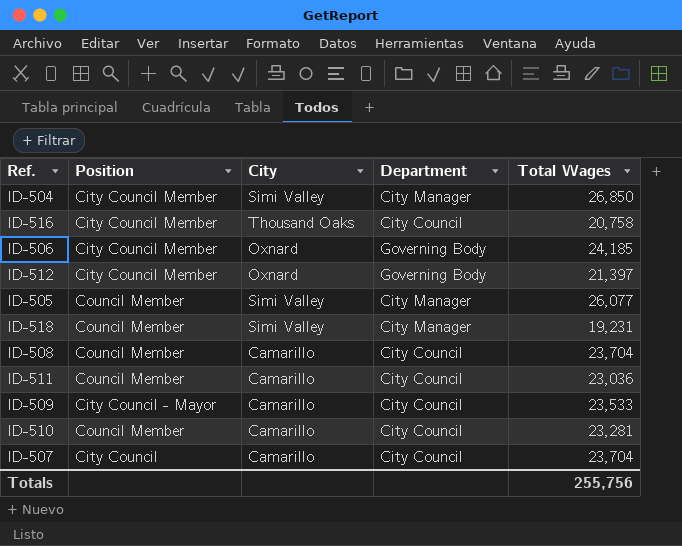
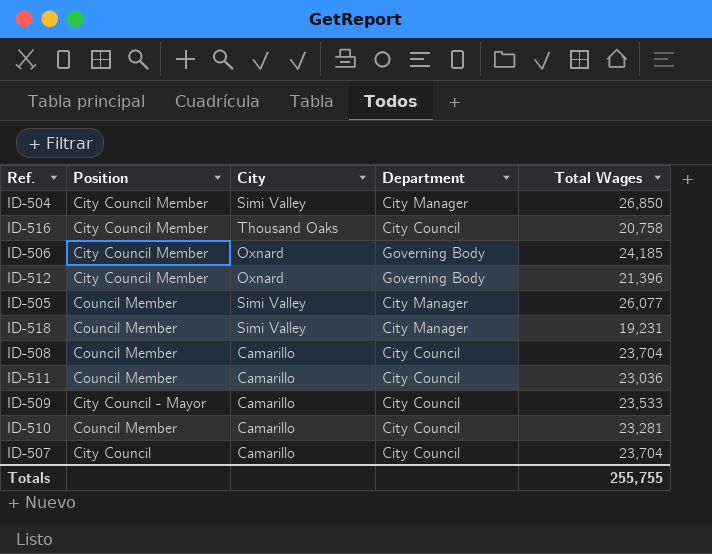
ID-512 | Total Wages: 21,397 -> 21,396
Totals | Total Wages: 255,756 -> 255,755

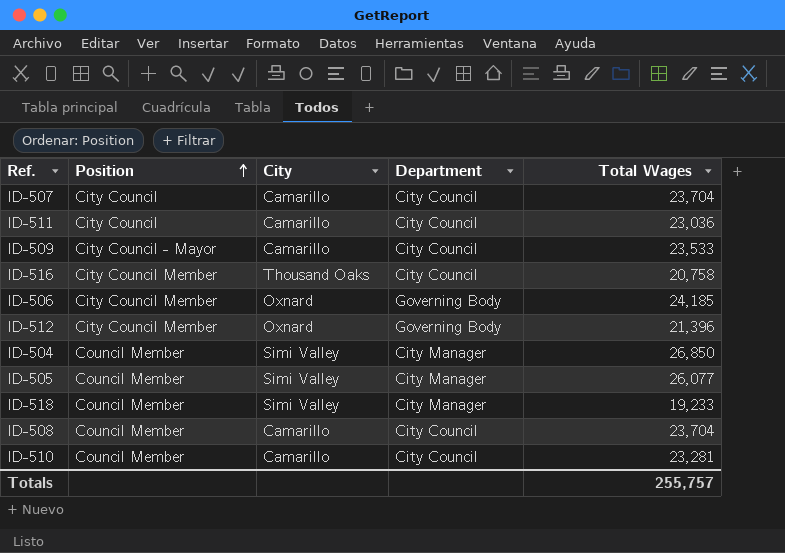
row order: none -> Position ascending
ID-511 | Position: Council Member -> City Council
ID-504 | Position: City Council Member -> Council Member
ID-518 | Total Wages: 19,231 -> 19,233
Totals | Total Wages: 255,755 -> 255,757

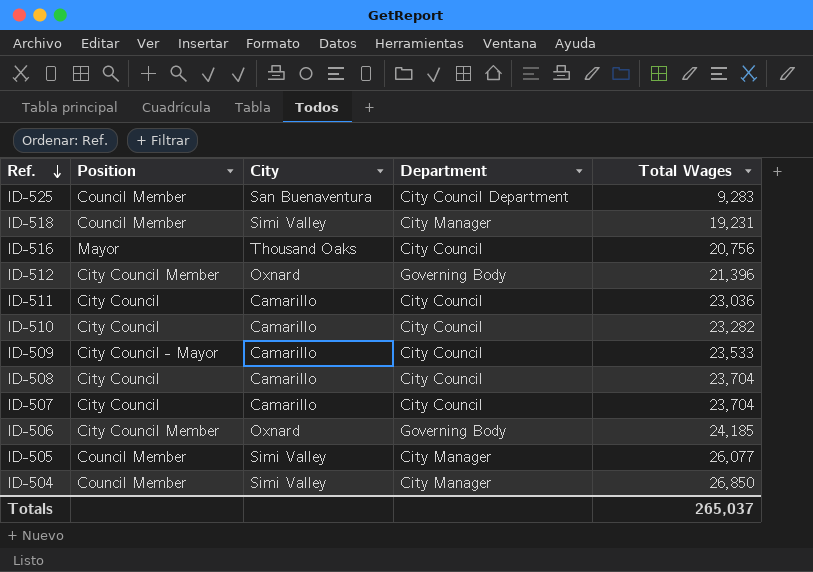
row order: Position ascending -> Ref. descending
row ID-525: none -> Council Member | San Buenaventura | City Council Department | 9,283
ID-518 | Total Wages: 19,233 -> 19,231
ID-516 | Position: City Council Member -> Mayor
ID-516 | Total Wages: 20,758 -> 20,756
ID-510 | Position: Council Member -> City Council
ID-510 | Total Wages: 23,281 -> 23,282
ID-508 | Position: Council Member -> City Council
Totals | Total Wages: 255,757 -> 265,037

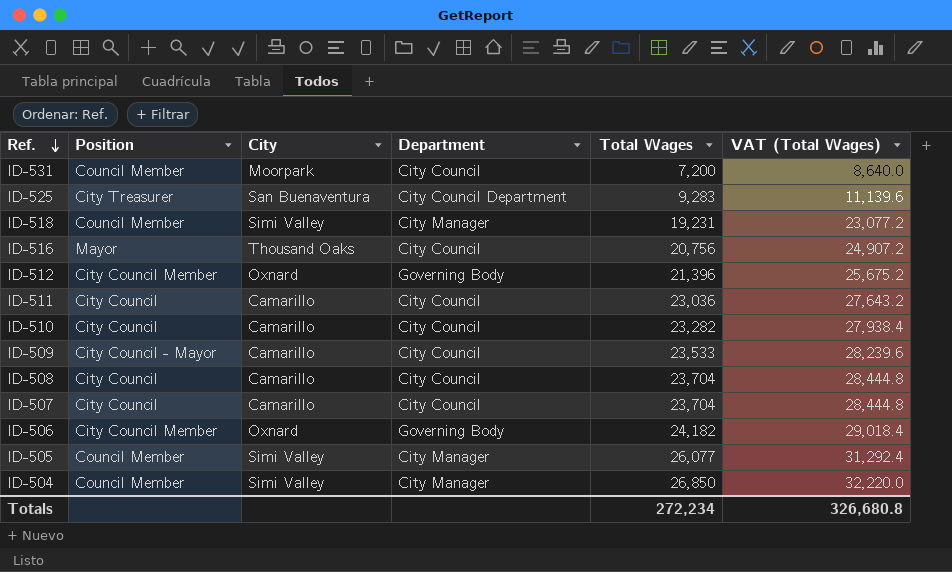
column VAT (Total Wages) | formula: none -> [Total Wages] * 1.2
row ID-531: none -> Council Member | Moorpark | City Council | 7,200 | 8,640.0
ID-525 | Position: Council Member -> City Treasurer
ID-506 | Total Wages: 24,185 -> 24,182
Totals | Total Wages: 265,037 -> 272,234

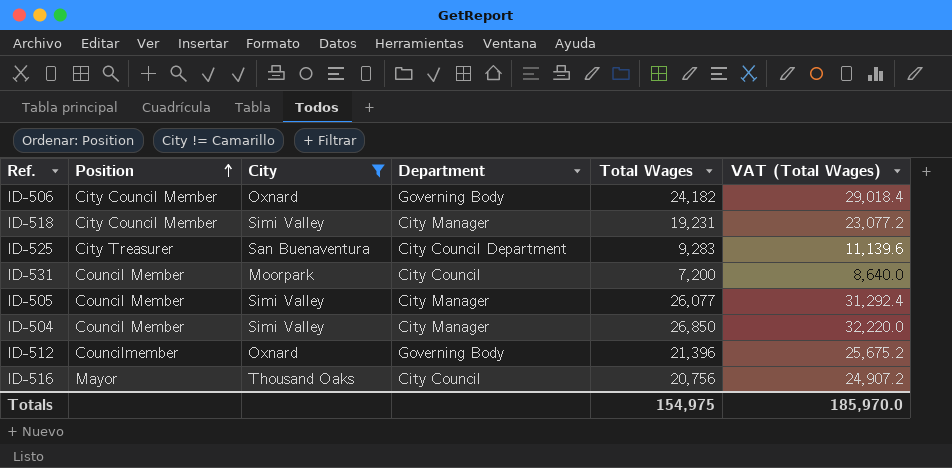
filter: none -> City != Camarillo
row order: Ref. descending -> Position ascending
ID-518 | Position: Council Member -> City Council Member
ID-512 | Position: City Council Member -> Councilmember
Totals | Total Wages: 272,234 -> 154,975
Totals | VAT (Total Wages): 326,680.8 -> 185,970.0

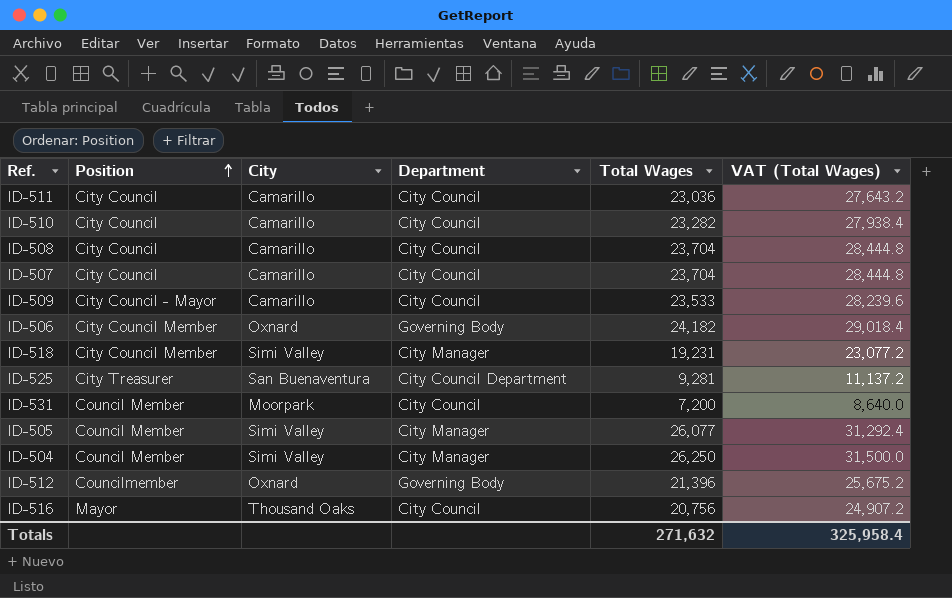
filter: City != Camarillo -> none
ID-525 | Total Wages: 9,283 -> 9,281
ID-525 | VAT (Total Wages): 11,139.6 -> 11,137.2
ID-504 | Total Wages: 26,850 -> 26,250
ID-504 | VAT (Total Wages): 32,220.0 -> 31,500.0
Totals | Total Wages: 154,975 -> 271,632
Totals | VAT (Total Wages): 185,970.0 -> 325,958.4

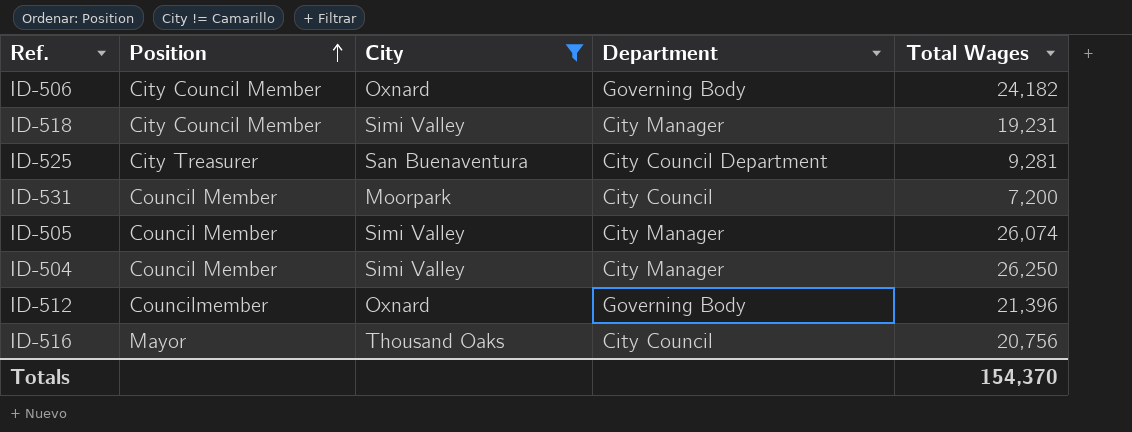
filter: none -> City != Camarillo
column VAT (Total Wages) | formula: [Total Wages] * 1.2 -> none
ID-505 | Total Wages: 26,077 -> 26,074
Totals | Total Wages: 271,632 -> 154,370

